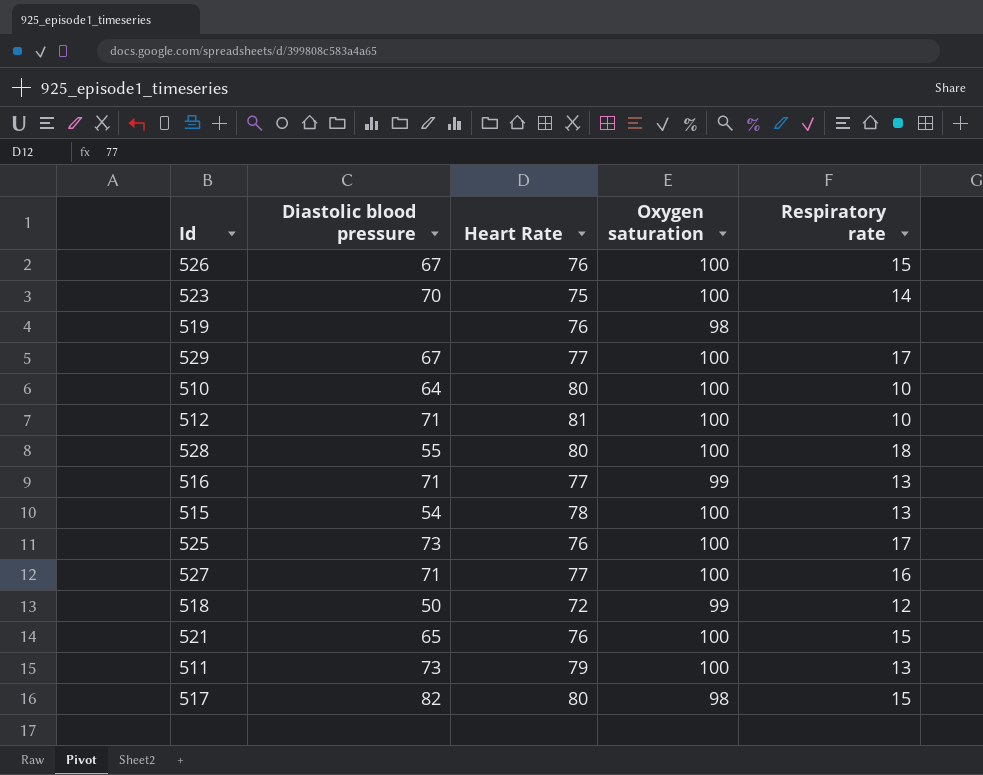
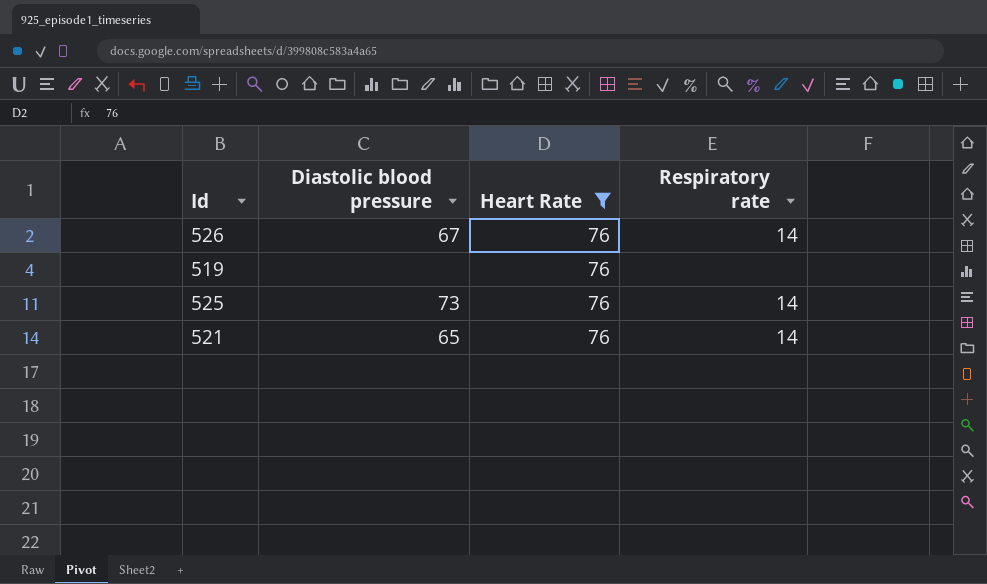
filter: none -> Heart Rate = 76
column Oxygen saturation | position: 4 -> none
526 | Respiratory rate: 15 -> 14
525 | Respiratory rate: 17 -> 14
521 | Respiratory rate: 15 -> 14

